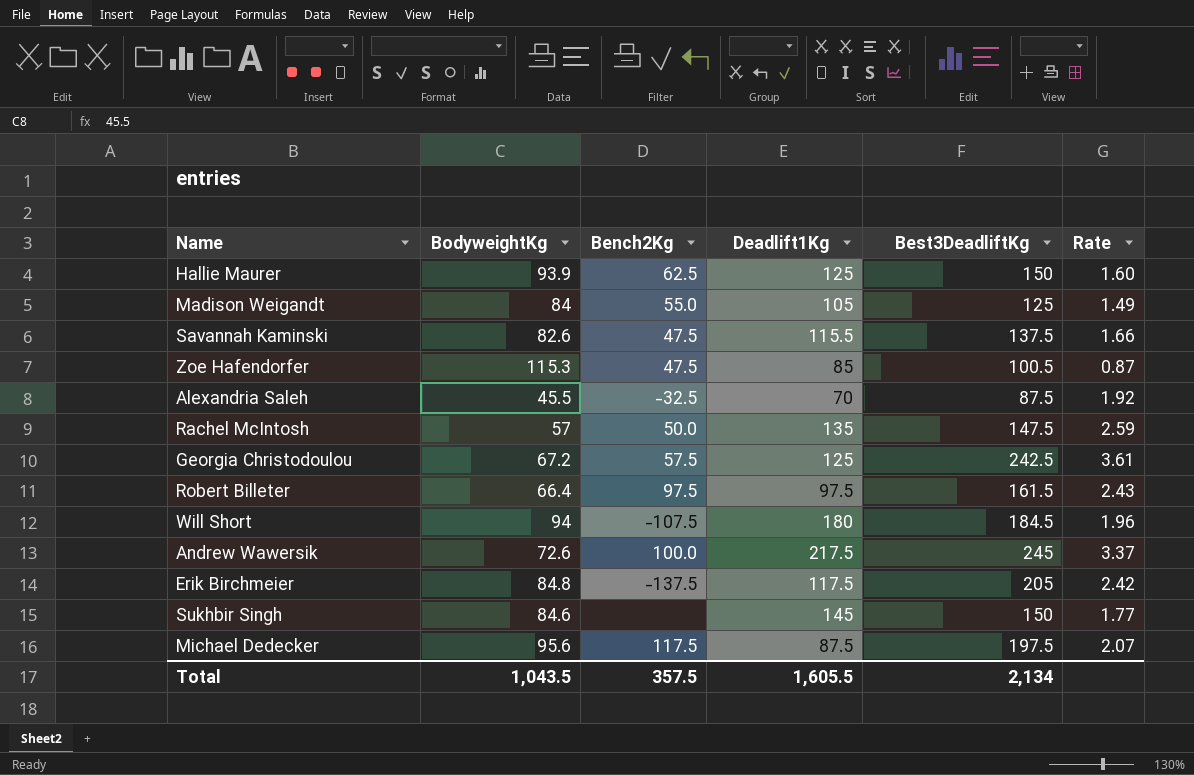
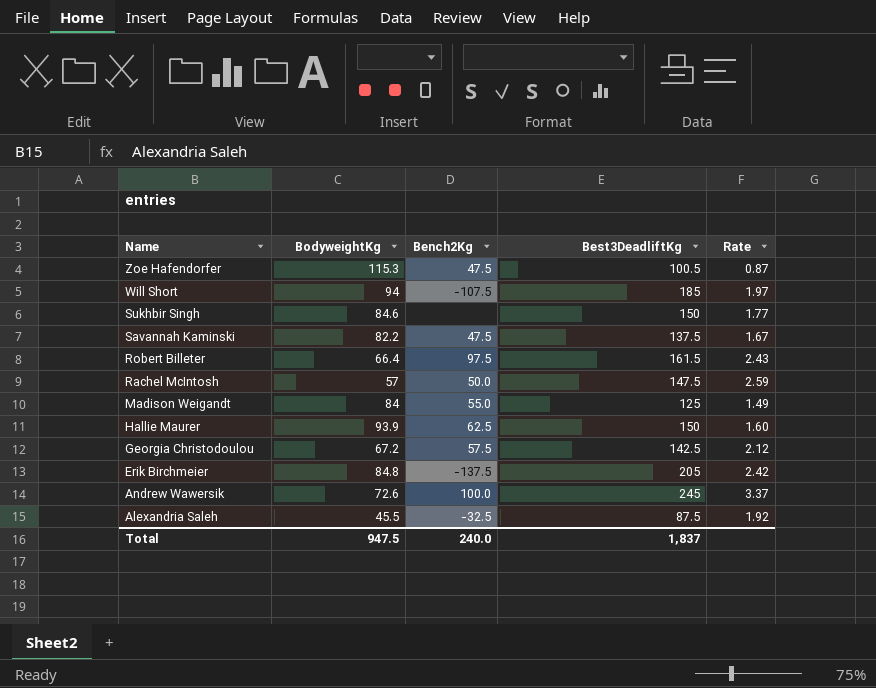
row order: none -> Name descending
column Deadlift1Kg | position: 4 -> none
row Michael Dedecker: 95.6 | 117.5 | 87.5 | 197.5 | 2.07 -> none
Will Short | Best3DeadliftKg: 184.5 -> 185
Will Short | Rate: 1.96 -> 1.97
Savannah Kaminski | BodyweightKg: 82.6 -> 82.2
Savannah Kaminski | Rate: 1.66 -> 1.67
Georgia Christodoulou | Best3DeadliftKg: 242.5 -> 142.5
Georgia Christodoulou | Rate: 3.61 -> 2.12
Total | BodyweightKg: 1,043.5 -> 947.5
Total | Bench2Kg: 357.5 -> 240.0
Total | Best3DeadliftKg: 2,134 -> 1,837

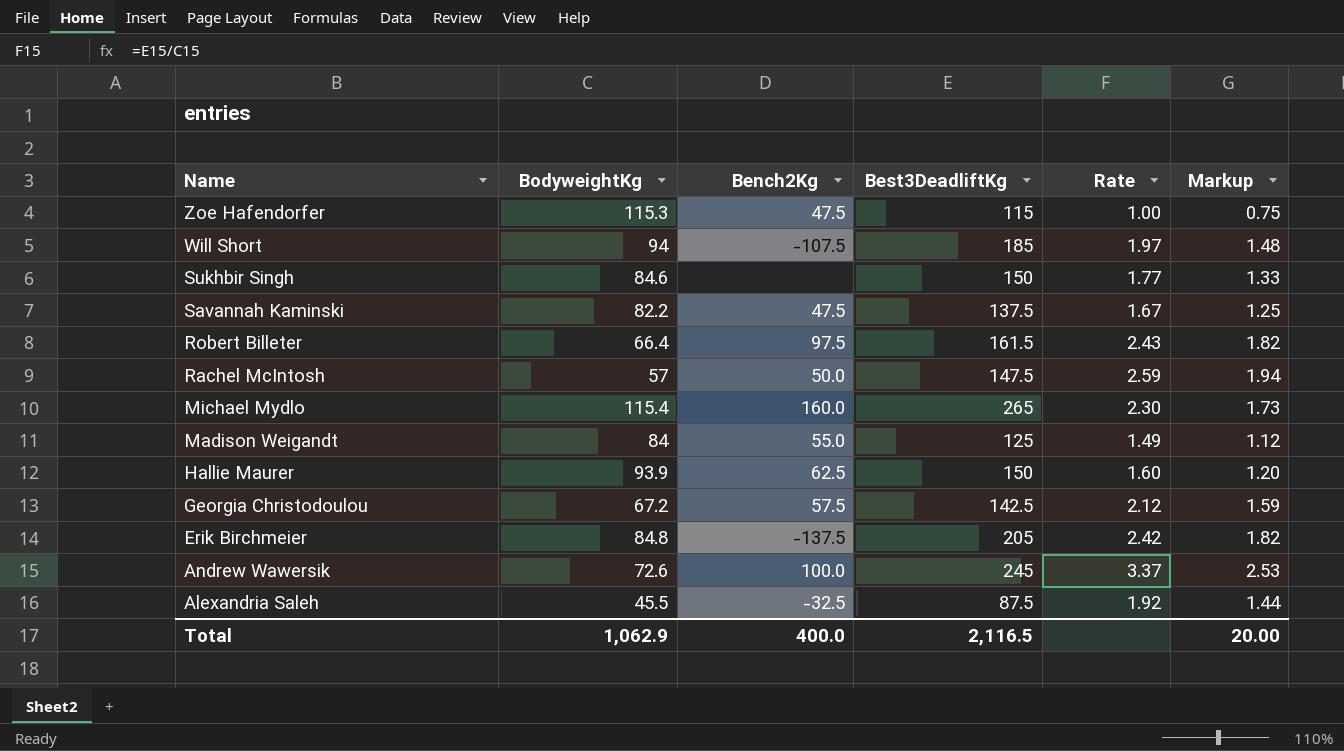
column Markup | formula: none -> [Rate] * 0.75
Zoe Hafendorfer | Best3DeadliftKg: 100.5 -> 115
Zoe Hafendorfer | Rate: 0.87 -> 1.00
row Michael Mydlo: none -> 115.4 | 160.0 | 265 | 2.30 | 1.73
Total | BodyweightKg: 947.5 -> 1,062.9
Total | Bench2Kg: 240.0 -> 400.0
Total | Best3DeadliftKg: 1,837 -> 2,116.5

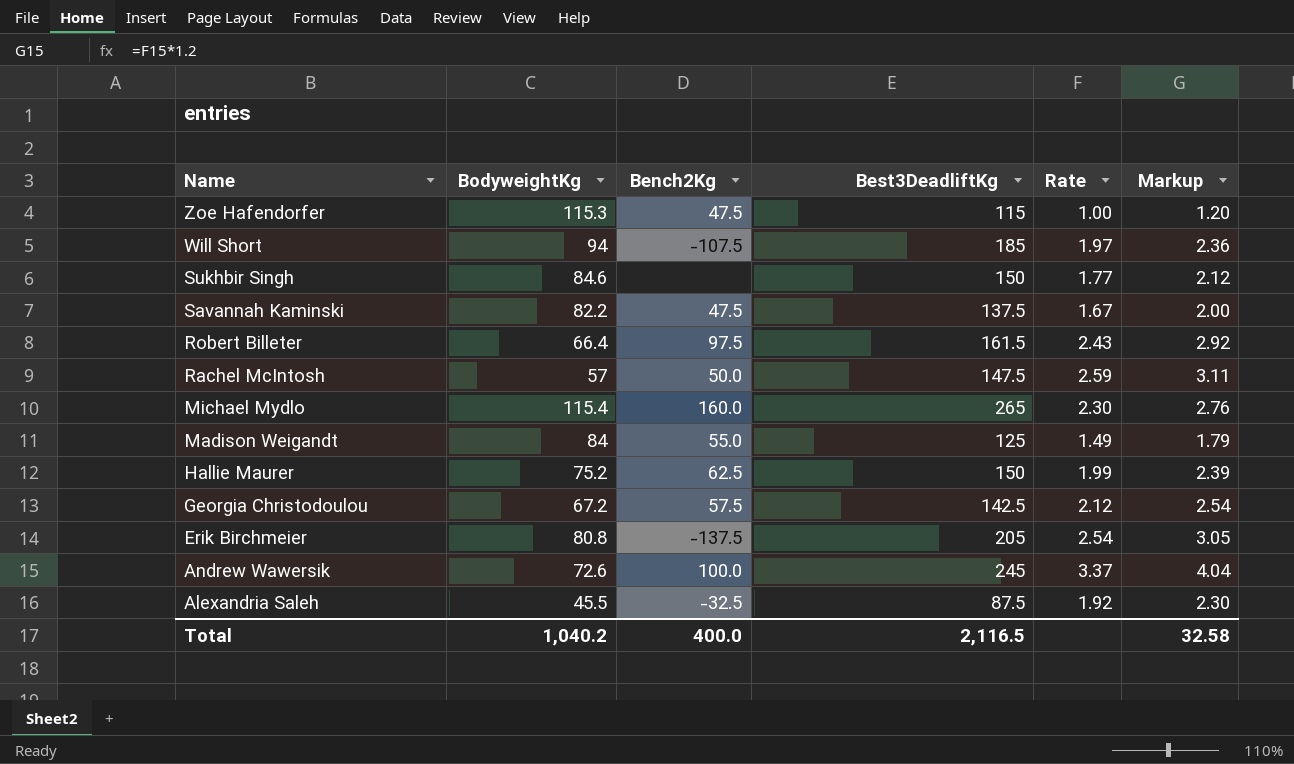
column Markup | formula: [Rate] * 0.75 -> [Rate] * 1.2
Hallie Maurer | BodyweightKg: 93.9 -> 75.2
Hallie Maurer | Rate: 1.60 -> 1.99
Erik Birchmeier | BodyweightKg: 84.8 -> 80.8
Erik Birchmeier | Rate: 2.42 -> 2.54
Total | BodyweightKg: 1,062.9 -> 1,040.2
Total | Markup: 20.00 -> 32.58

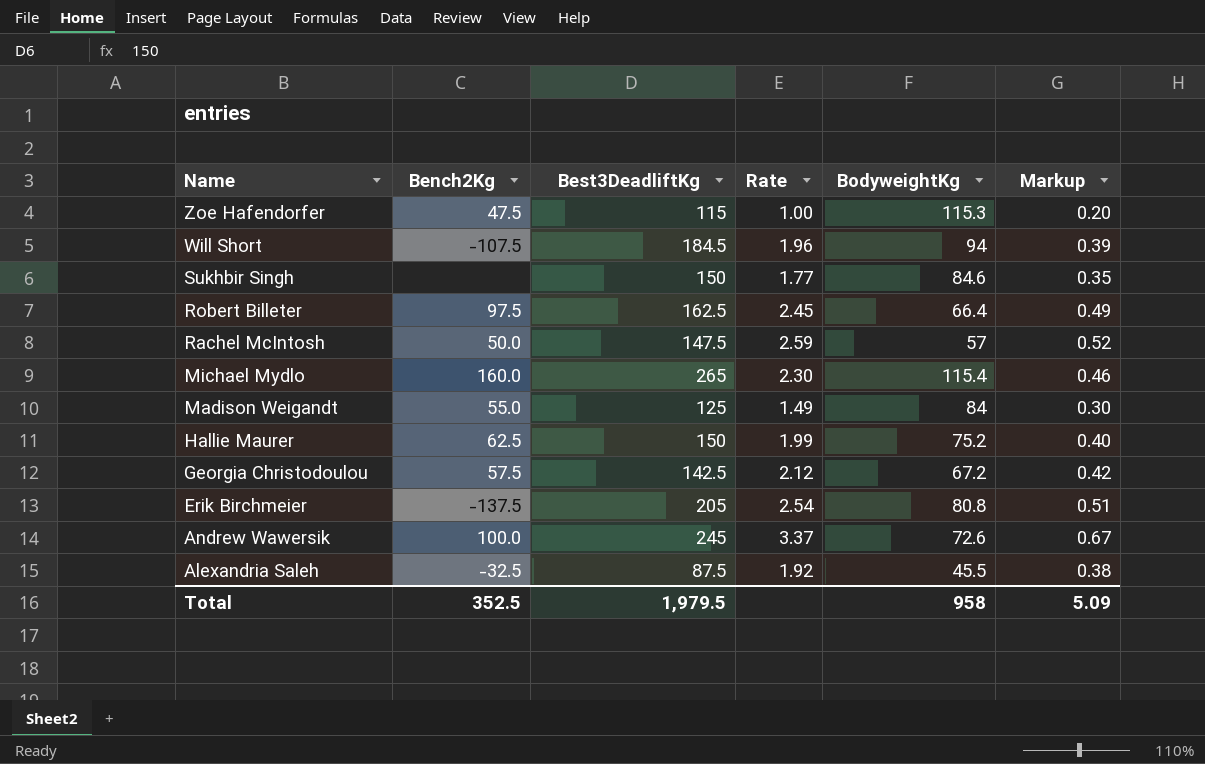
column BodyweightKg | position: 2 -> 5
column Markup | formula: [Rate] * 1.2 -> [Rate] * 0.2
row Savannah Kaminski: 82.2 | 47.5 | 137.5 | 1.67 | 2.00 -> none
Will Short | Best3DeadliftKg: 185 -> 184.5
Will Short | Rate: 1.97 -> 1.96
Robert Billeter | Best3DeadliftKg: 161.5 -> 162.5
Robert Billeter | Rate: 2.43 -> 2.45
Total | Bench2Kg: 400.0 -> 352.5
Total | Best3DeadliftKg: 2,116.5 -> 1,979.5
Total | BodyweightKg: 1,040.2 -> 958
Total | Markup: 32.58 -> 5.09

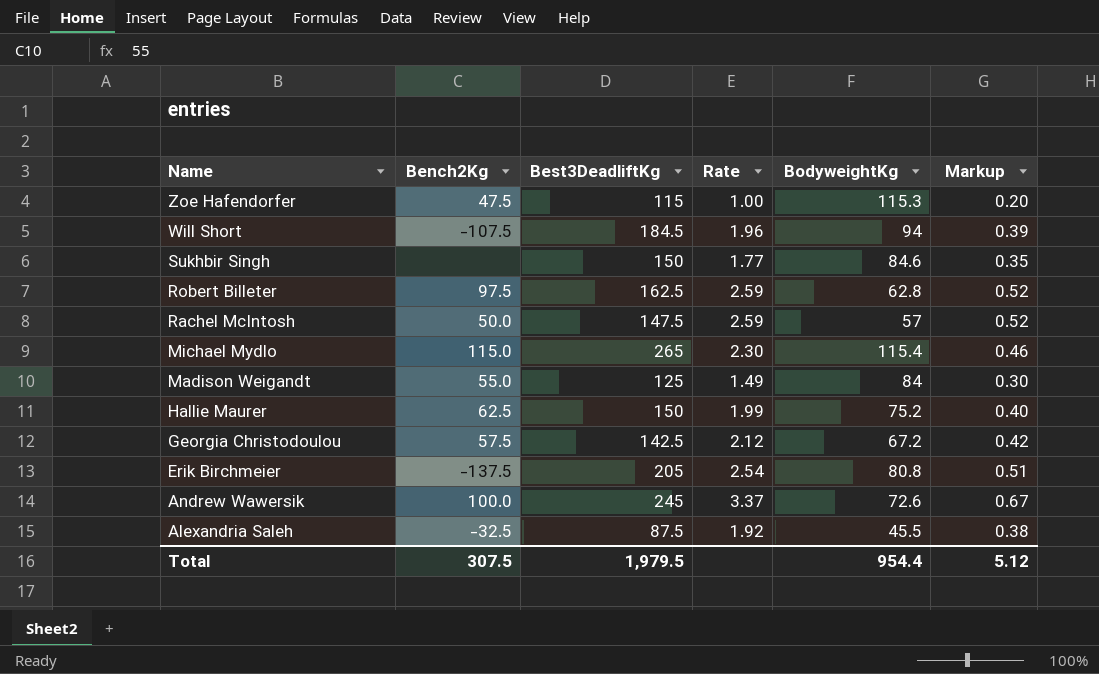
Robert Billeter | Rate: 2.45 -> 2.59
Robert Billeter | BodyweightKg: 66.4 -> 62.8
Robert Billeter | Markup: 0.49 -> 0.52
Michael Mydlo | Bench2Kg: 160.0 -> 115.0
Total | Bench2Kg: 352.5 -> 307.5
Total | BodyweightKg: 958 -> 954.4
Total | Markup: 5.09 -> 5.12

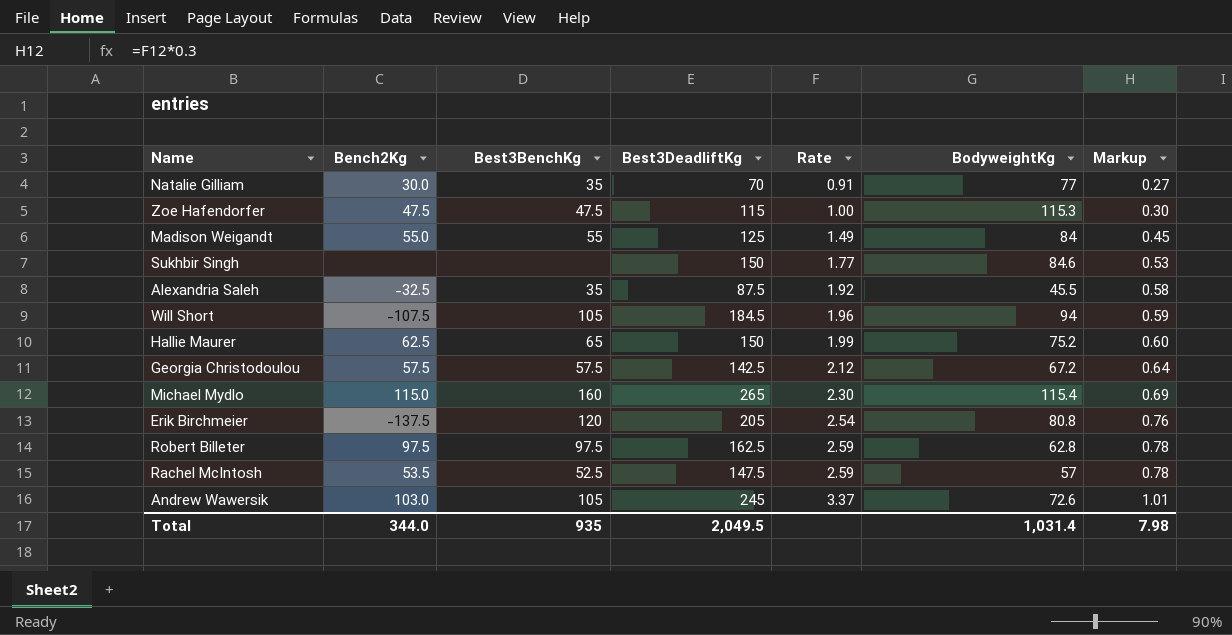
row order: Name descending -> Rate ascending
column Best3BenchKg | position: none -> 3
column Markup | formula: [Rate] * 0.2 -> [Rate] * 0.3
row Natalie Gilliam: none -> 30.0 | 35 | 70 | 0.91 | 77 | 0.27
Rachel McIntosh | Bench2Kg: 50.0 -> 53.5
Andrew Wawersik | Bench2Kg: 100.0 -> 103.0
Total | Bench2Kg: 307.5 -> 344.0
Total | Best3DeadliftKg: 1,979.5 -> 2,049.5
Total | BodyweightKg: 954.4 -> 1,031.4
Total | Markup: 5.12 -> 7.98

